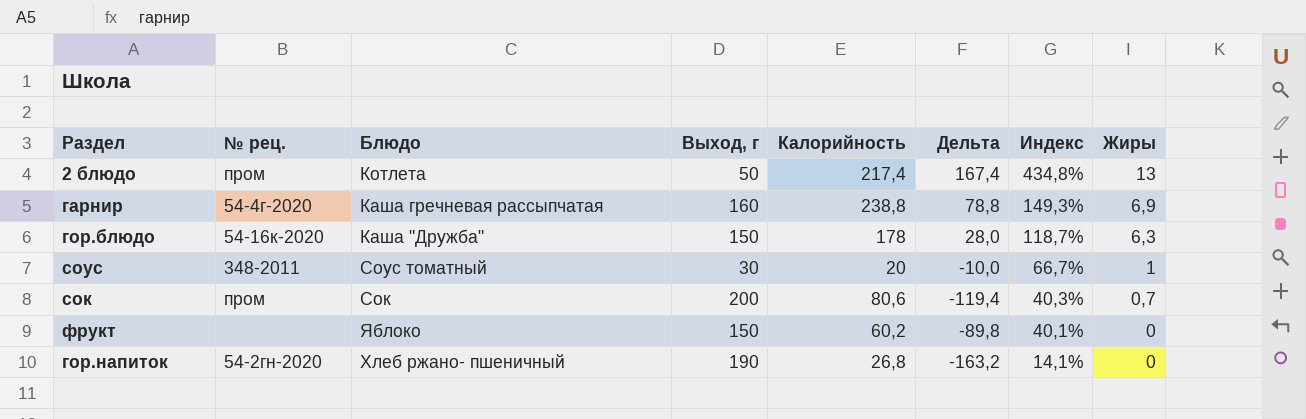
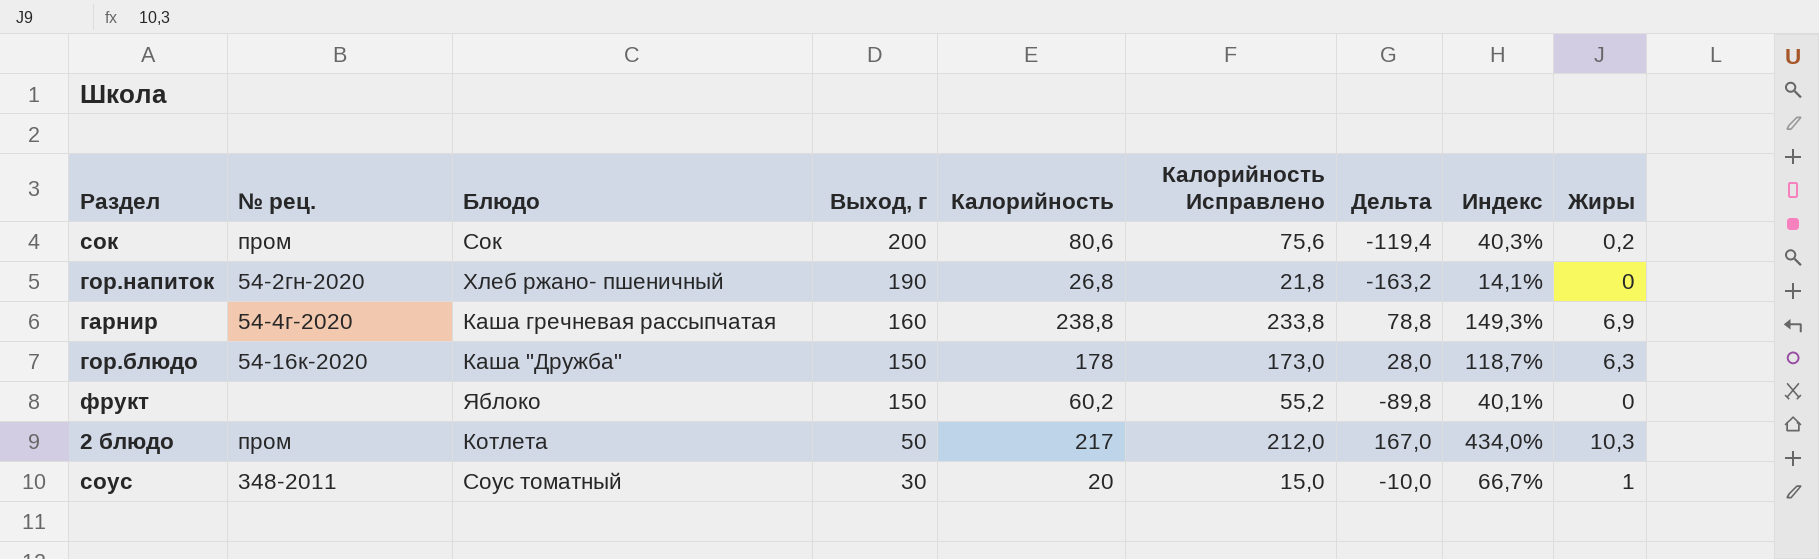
row order: Индекс descending -> Выход, г descending
column Калорийность Исправлено | formula: none -> [Калорийность] - 5
сок | Жиры: 0,7 -> 0,2
2 блюдо | Калорийность: 217,4 -> 217
2 блюдо | Дельта: 167,4 -> 167,0
2 блюдо | Индекс: 434,8% -> 434,0%
2 блюдо | Жиры: 13 -> 10,3

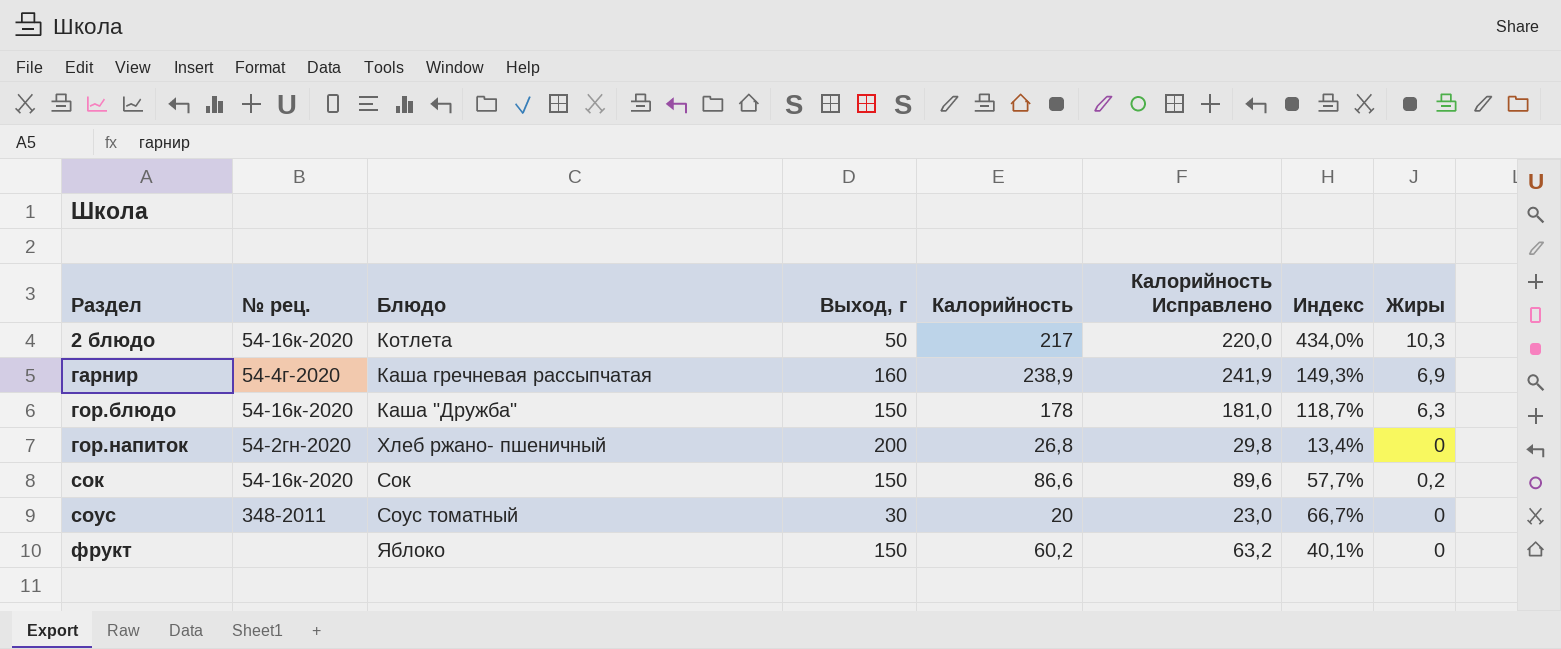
row order: Выход, г descending -> Раздел ascending
column Дельта | formula: [Калорийность] - [Выход, г] -> none
column Калорийность Исправлено | formula: [Калорийность] - 5 -> [Калорийность] + 3
2 блюдо | № рец.: пром -> 54-16к-2020
гарнир | Калорийность: 238,8 -> 238,9
гор.напиток | Выход, г: 190 -> 200
гор.напиток | Индекс: 14,1% -> 13,4%
сок | № рец.: пром -> 54-16к-2020
сок | Выход, г: 200 -> 150
сок | Калорийность: 80,6 -> 86,6
сок | Индекс: 40,3% -> 57,7%
соус | Жиры: 1 -> 0

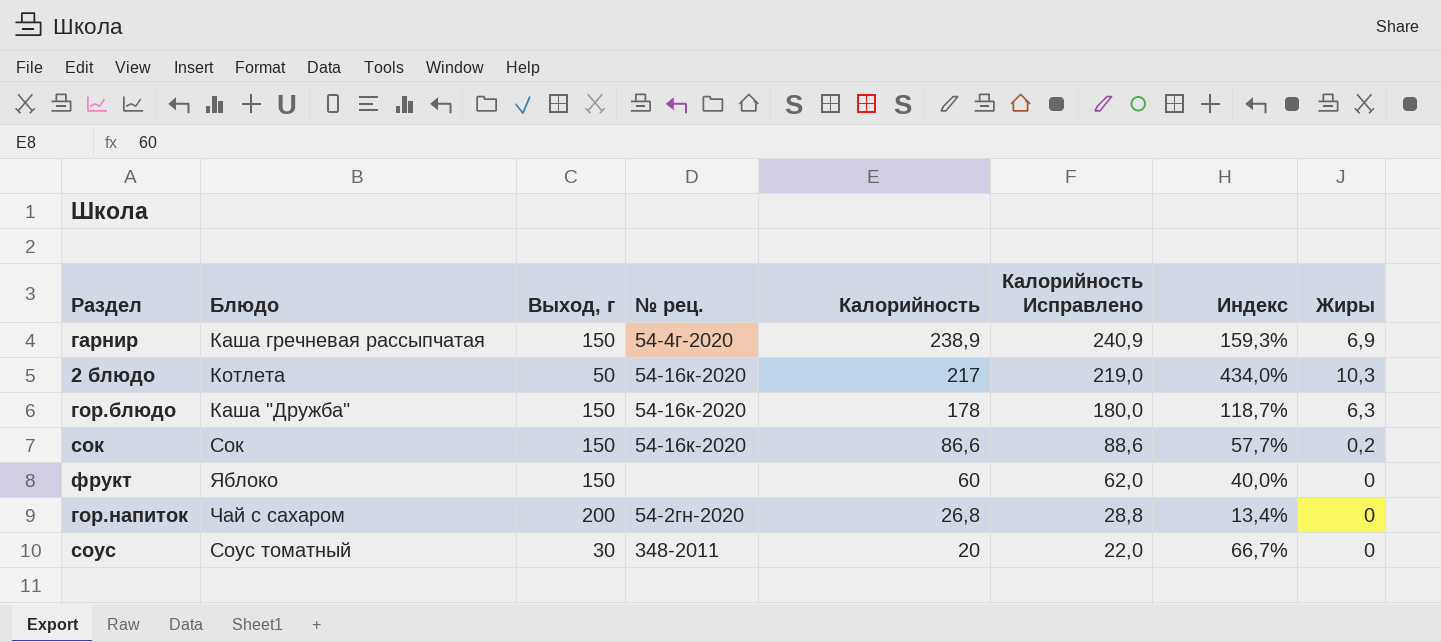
row order: Раздел ascending -> Калорийность descending
column № рец. | position: 2 -> 4
column Калорийность Исправлено | formula: [Калорийность] + 3 -> [Калорийность] + 2
гарнир | Выход, г: 160 -> 150
гарнир | Индекс: 149,3% -> 159,3%
фрукт | Калорийность: 60,2 -> 60
фрукт | Индекс: 40,1% -> 40,0%
гор.напиток | Блюдо: Хлеб ржано- пшеничный -> Чай с сахаром

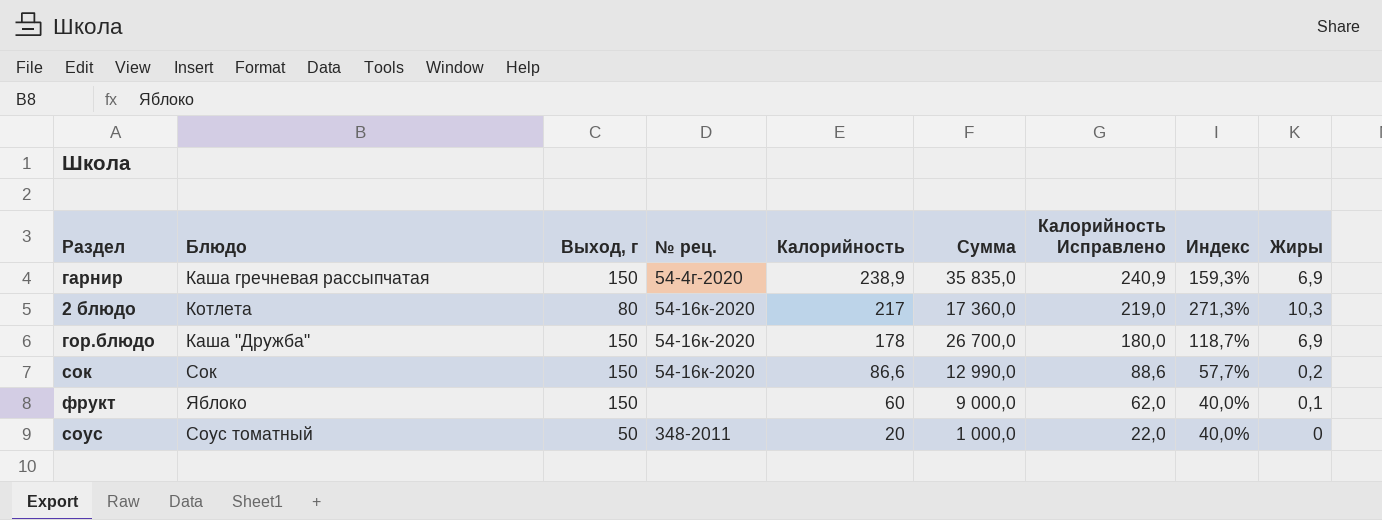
column Сумма | formula: none -> [Выход, г] * [Калорийность]
row гор.напиток: Чай с сахаром | 200 | 54-2гн-2020 | 26,8 | 28,8 | 13,4% | 0 -> none
2 блюдо | Выход, г: 50 -> 80
2 блюдо | Индекс: 434,0% -> 271,3%
гор.блюдо | Жиры: 6,3 -> 6,9
фрукт | Жиры: 0 -> 0,1
соус | Выход, г: 30 -> 50
соус | Индекс: 66,7% -> 40,0%

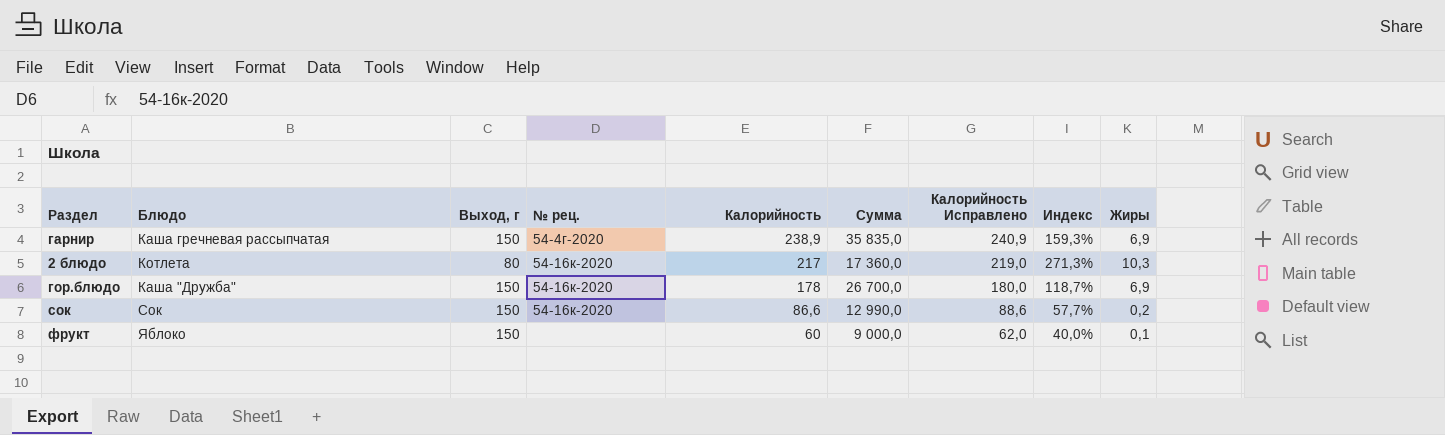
row соус: Соус томатный | 50 | 348-2011 | 20 | 1 000,0 | 22,0 | 40,0% | 0 -> none

